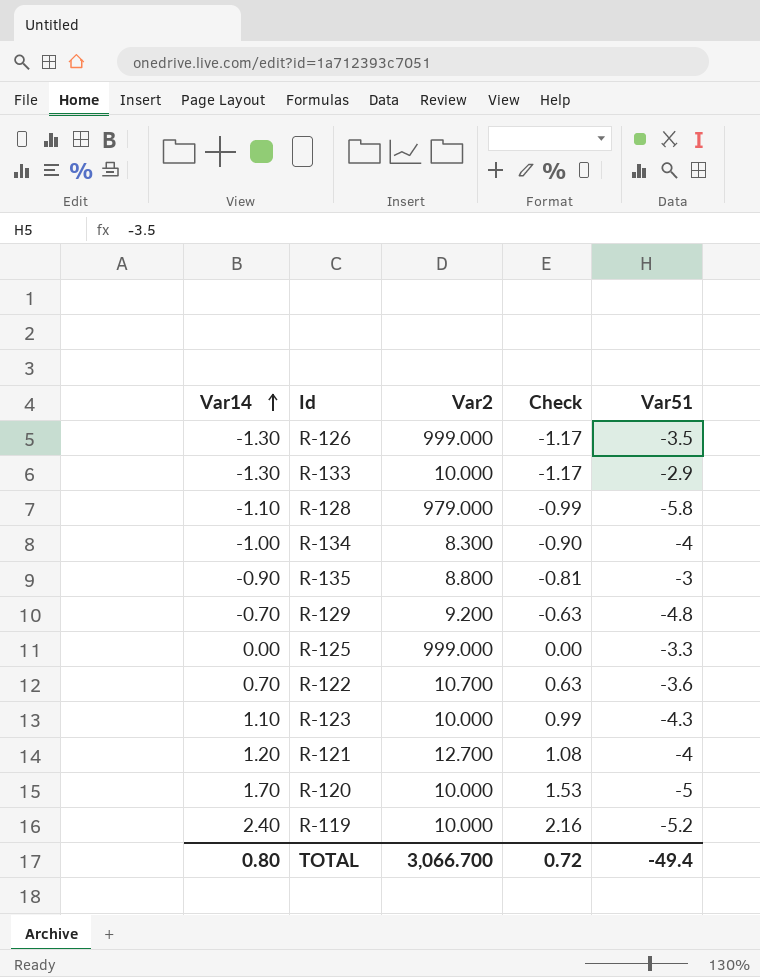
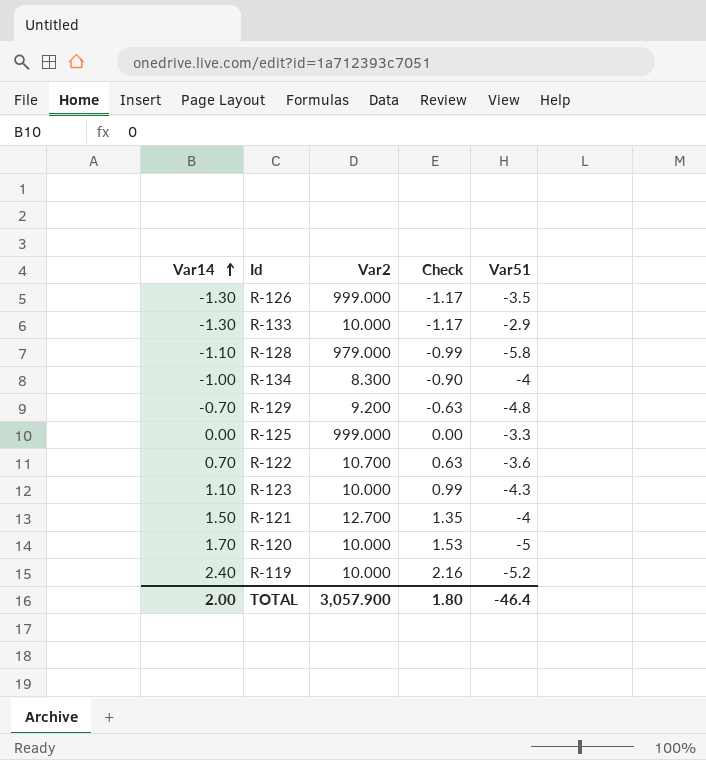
row R-135: -0.90 | 8.800 | -0.81 | -3 -> none
R-121 | Var14: 1.20 -> 1.50
R-121 | Check: 1.08 -> 1.35
TOTAL | Var14: 0.80 -> 2.00
TOTAL | Var2: 3,066.700 -> 3,057.900
TOTAL | Check: 0.72 -> 1.80
TOTAL | Var51: -49.4 -> -46.4

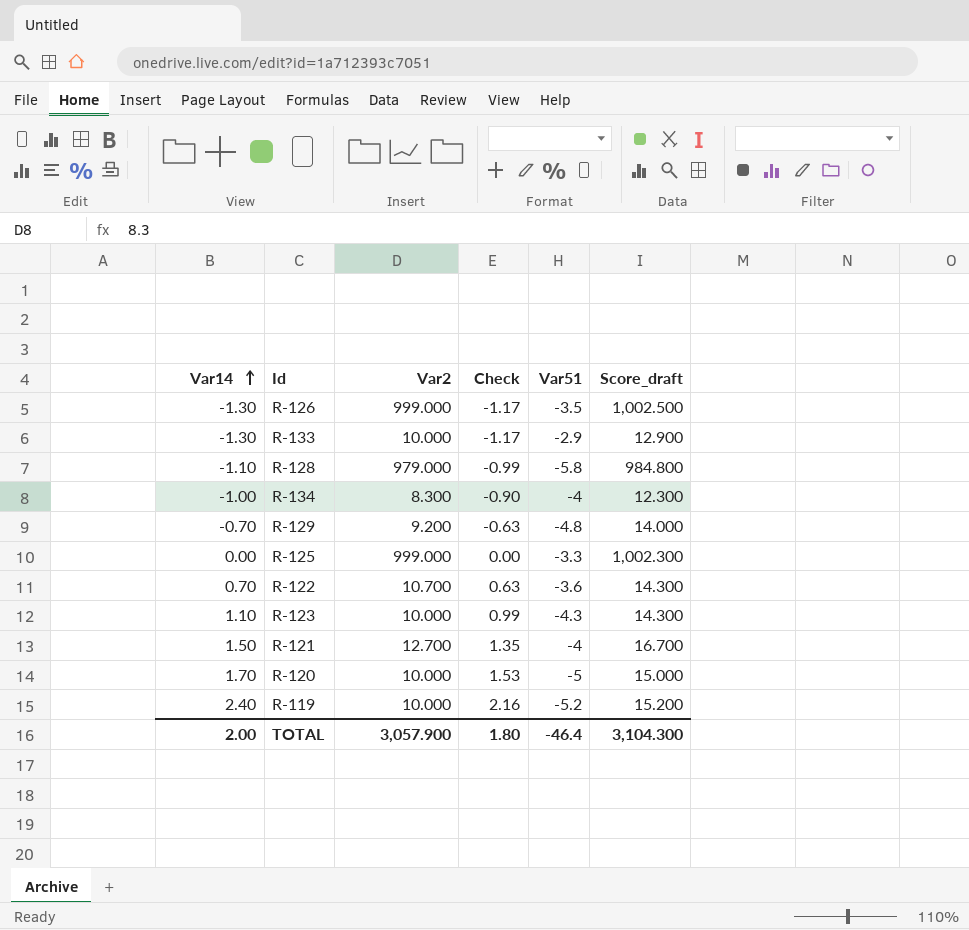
column Score_draft | formula: none -> [Var2] - [Var51]

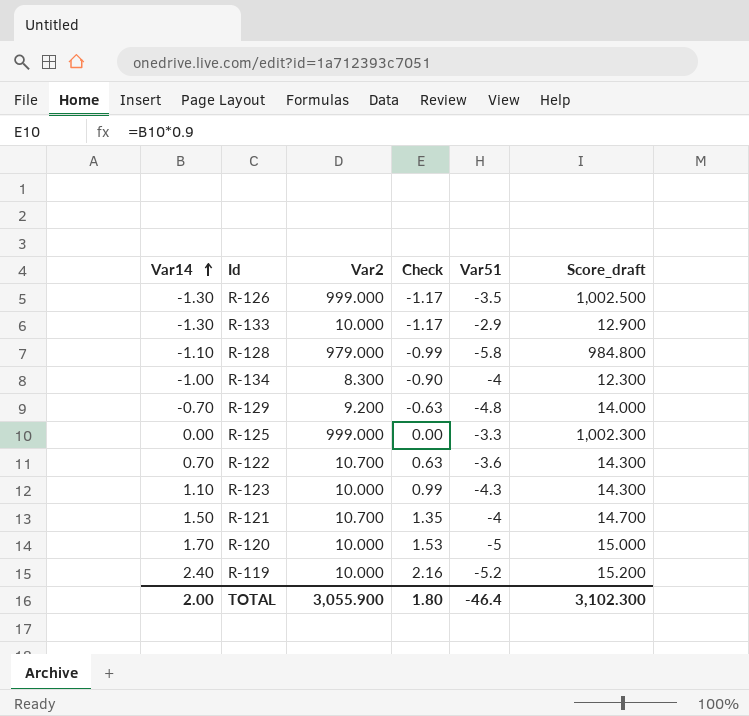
R-121 | Var2: 12.700 -> 10.700
R-121 | Score_draft: 16.700 -> 14.700
TOTAL | Var2: 3,057.900 -> 3,055.900
TOTAL | Score_draft: 3,104.300 -> 3,102.300

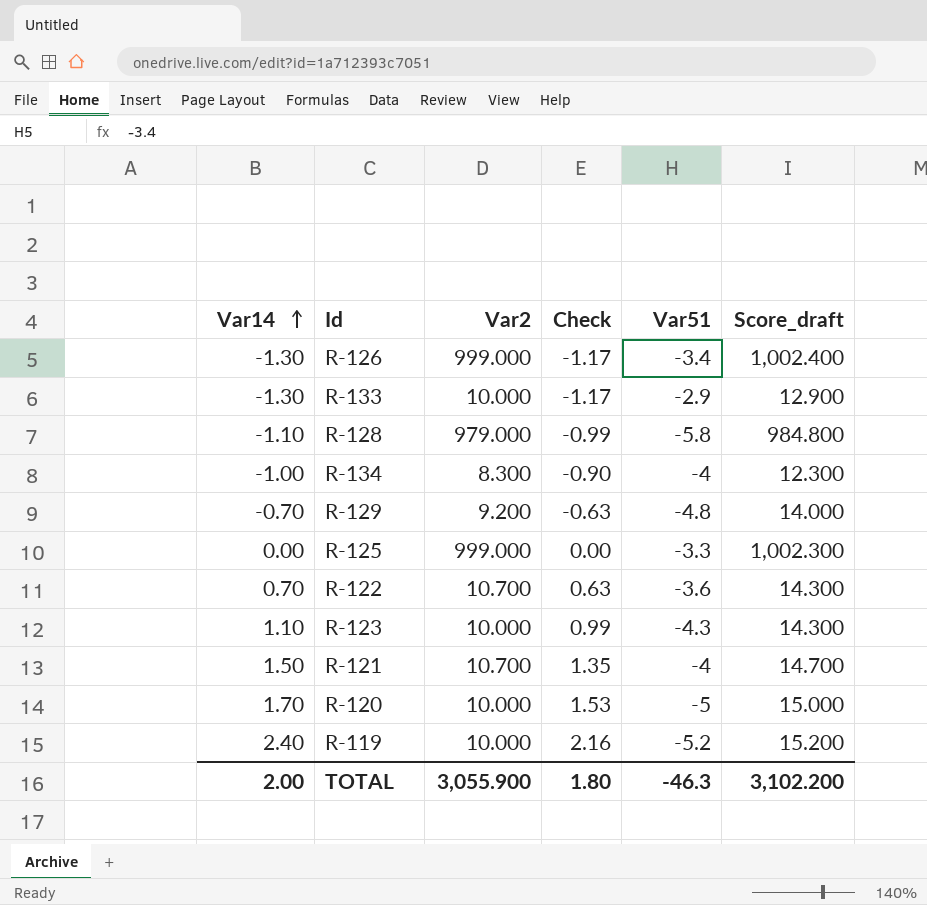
R-126 | Var51: -3.5 -> -3.4
R-126 | Score_draft: 1,002.500 -> 1,002.400
TOTAL | Var51: -46.4 -> -46.3
TOTAL | Score_draft: 3,102.300 -> 3,102.200

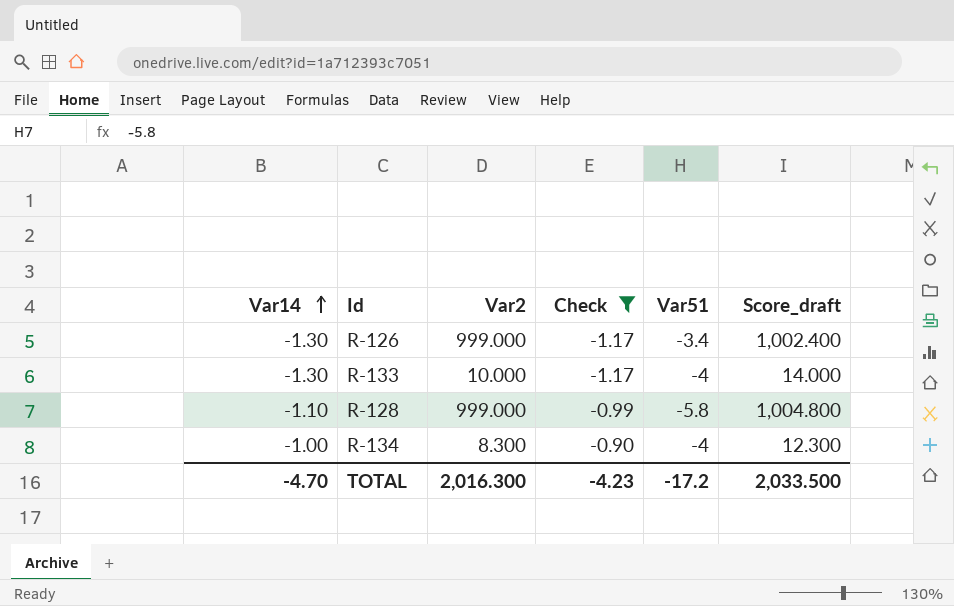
filter: none -> Check <= -0.90
R-133 | Var51: -2.9 -> -4
R-133 | Score_draft: 12.900 -> 14.000
R-128 | Var2: 979.000 -> 999.000
R-128 | Score_draft: 984.800 -> 1,004.800
TOTAL | Var14: 2.00 -> -4.70
TOTAL | Var2: 3,055.900 -> 2,016.300
TOTAL | Check: 1.80 -> -4.23
TOTAL | Var51: -46.3 -> -17.2
TOTAL | Score_draft: 3,102.200 -> 2,033.500

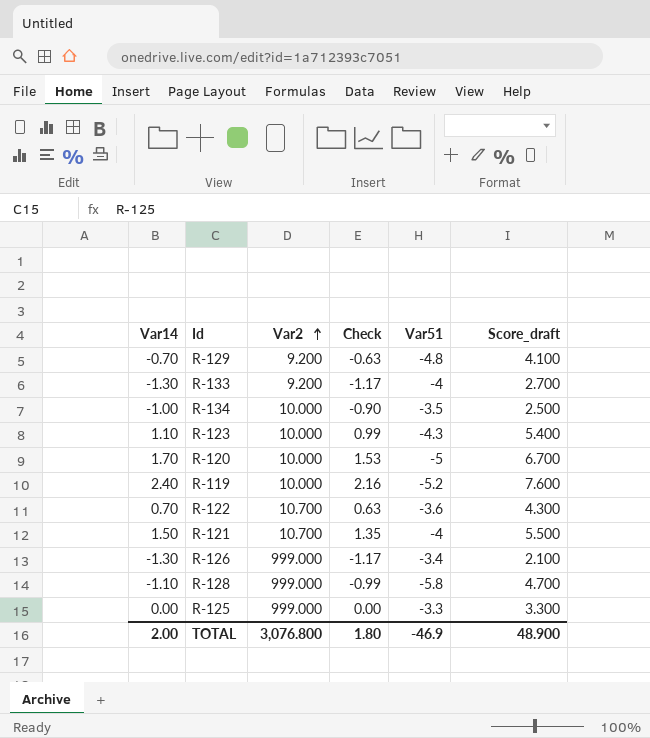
filter: Check <= -0.90 -> none
row order: Var14 ascending -> Var2 ascending
column Score_draft | formula: [Var2] - [Var51] -> [Var14] - [Var51]
R-133 | Var2: 10.000 -> 9.200
R-134 | Var2: 8.300 -> 10.000
R-134 | Var51: -4 -> -3.5
TOTAL | Var14: -4.70 -> 2.00
TOTAL | Var2: 2,016.300 -> 3,076.800
TOTAL | Check: -4.23 -> 1.80
TOTAL | Var51: -17.2 -> -46.9
TOTAL | Score_draft: 2,033.500 -> 48.900

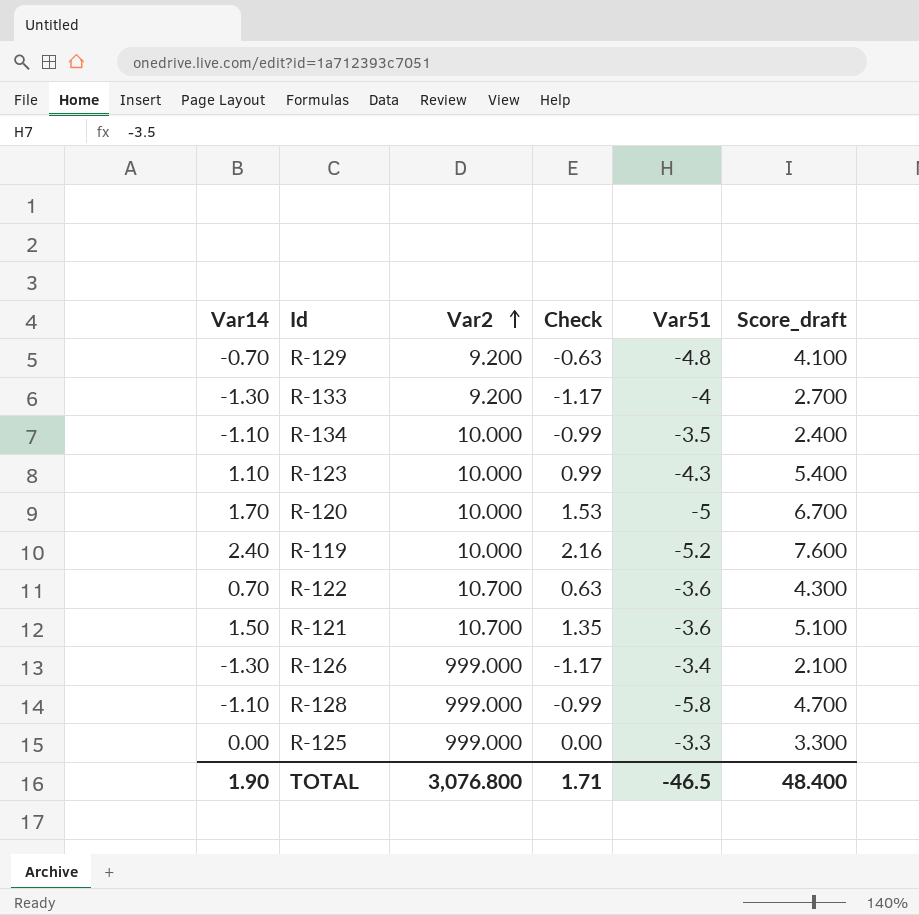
R-134 | Var14: -1.00 -> -1.10
R-134 | Check: -0.90 -> -0.99
R-134 | Score_draft: 2.500 -> 2.400
R-121 | Var51: -4 -> -3.6
R-121 | Score_draft: 5.500 -> 5.100
TOTAL | Var14: 2.00 -> 1.90
TOTAL | Check: 1.80 -> 1.71
TOTAL | Var51: -46.9 -> -46.5
TOTAL | Score_draft: 48.900 -> 48.400

